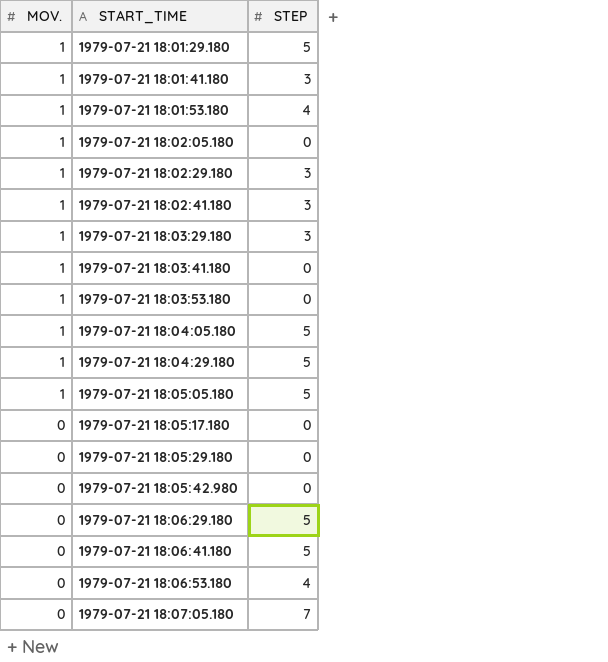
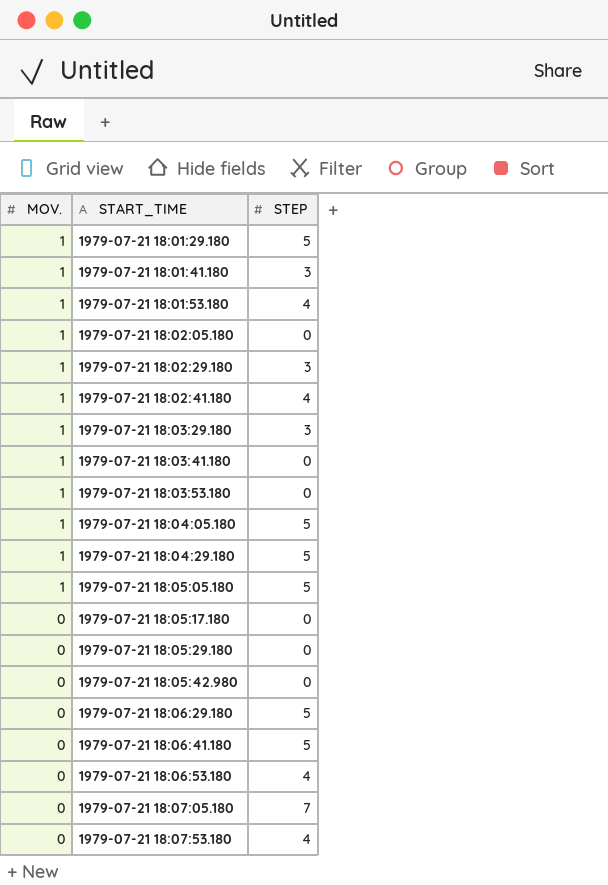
1979-07-21 18:02:41.180 | STEP: 3 -> 4
row 1979-07-21 18:07:53.180: none -> 0 | 4

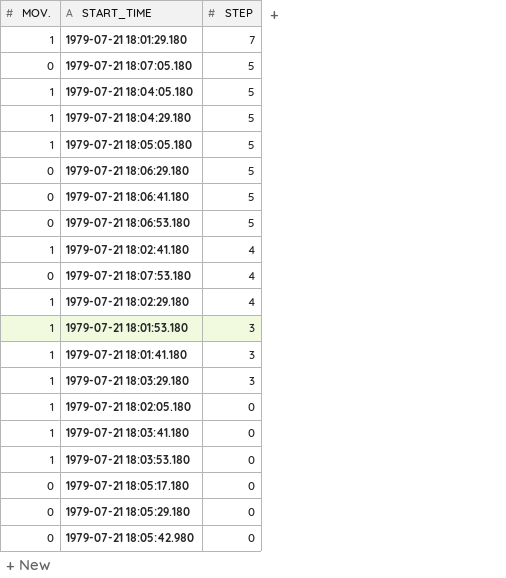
row order: MOV. descending -> STEP descending
1979-07-21 18:01:29.180 | STEP: 5 -> 7
1979-07-21 18:07:05.180 | STEP: 7 -> 5
1979-07-21 18:06:53.180 | STEP: 4 -> 5
1979-07-21 18:02:29.180 | STEP: 3 -> 4
1979-07-21 18:01:53.180 | STEP: 4 -> 3

